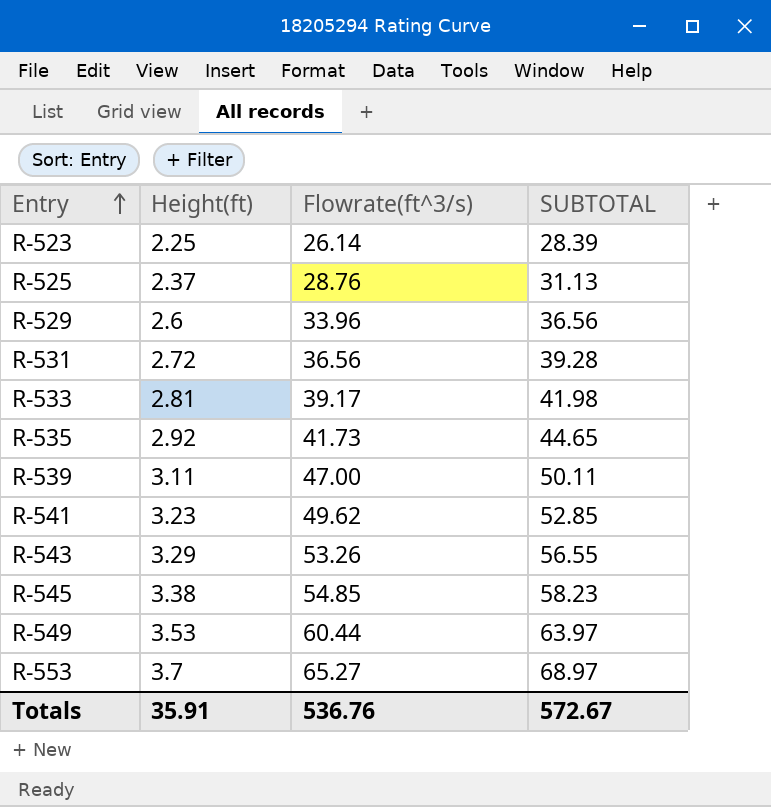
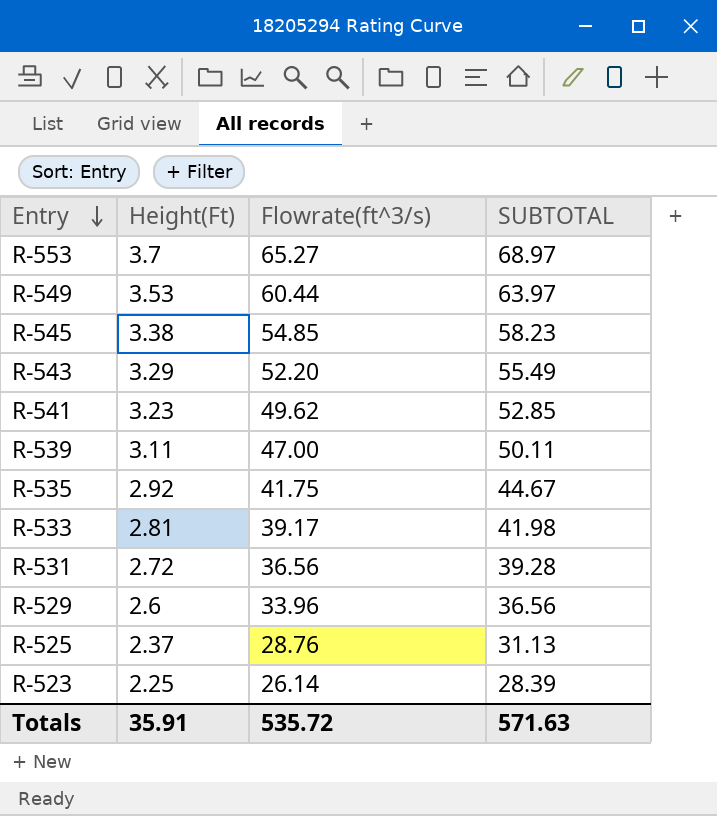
row order: Entry ascending -> Entry descending
column name: Height(ft) -> Height(Ft)
R-543 | Flowrate(ft^3/s): 53.26 -> 52.20
R-543 | SUBTOTAL: 56.55 -> 55.49
R-535 | Flowrate(ft^3/s): 41.73 -> 41.75
R-535 | SUBTOTAL: 44.65 -> 44.67
Totals | Flowrate(ft^3/s): 536.76 -> 535.72
Totals | SUBTOTAL: 572.67 -> 571.63

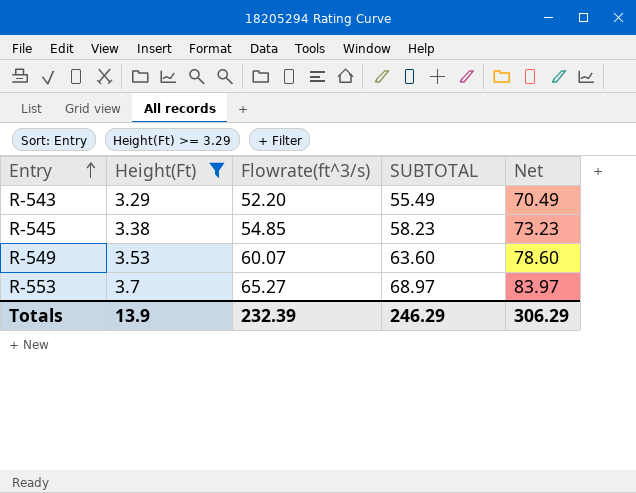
filter: none -> Height(Ft) >= 3.29
row order: Entry descending -> Entry ascending
column Net | formula: none -> [SUBTOTAL] + 15
R-549 | Flowrate(ft^3/s): 60.44 -> 60.07
R-549 | SUBTOTAL: 63.97 -> 63.60
Totals | Height(Ft): 35.91 -> 13.9
Totals | Flowrate(ft^3/s): 535.72 -> 232.39
Totals | SUBTOTAL: 571.63 -> 246.29

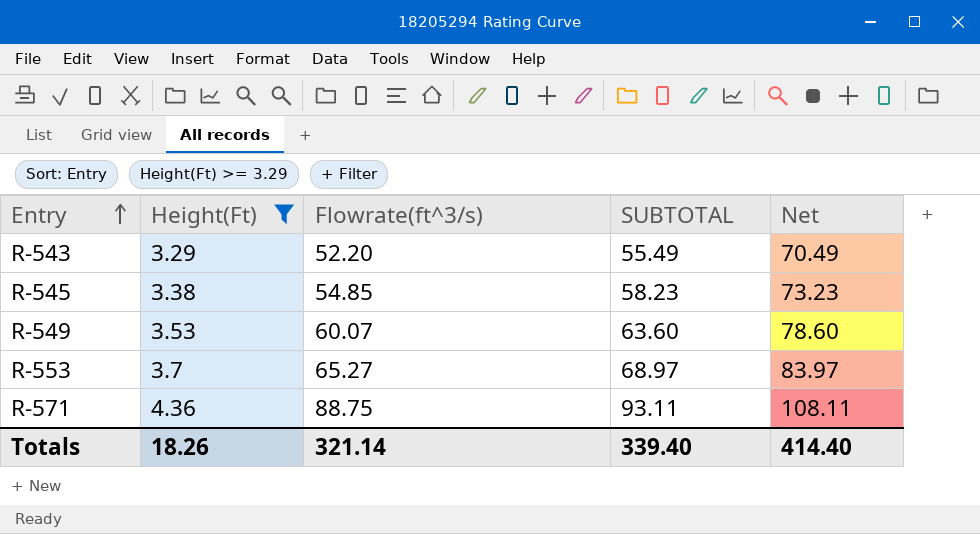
row R-571: none -> 4.36 | 88.75 | 93.11 | 108.11
Totals | Height(Ft): 13.9 -> 18.26
Totals | Flowrate(ft^3/s): 232.39 -> 321.14
Totals | SUBTOTAL: 246.29 -> 339.40
Totals | Net: 306.29 -> 414.40

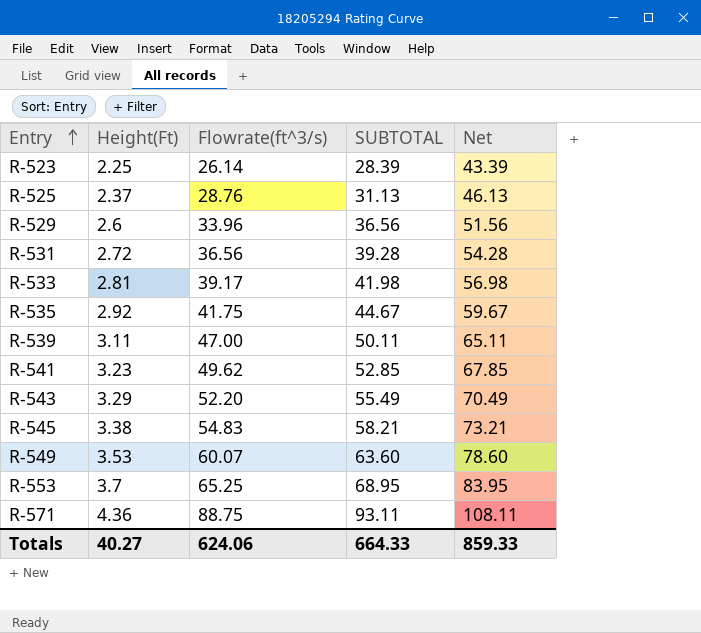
filter: Height(Ft) >= 3.29 -> none
R-545 | Flowrate(ft^3/s): 54.85 -> 54.83
R-545 | SUBTOTAL: 58.23 -> 58.21
R-545 | Net: 73.23 -> 73.21
R-553 | Flowrate(ft^3/s): 65.27 -> 65.25
R-553 | SUBTOTAL: 68.97 -> 68.95
R-553 | Net: 83.97 -> 83.95
Totals | Height(Ft): 18.26 -> 40.27
Totals | Flowrate(ft^3/s): 321.14 -> 624.06
Totals | SUBTOTAL: 339.40 -> 664.33
Totals | Net: 414.40 -> 859.33

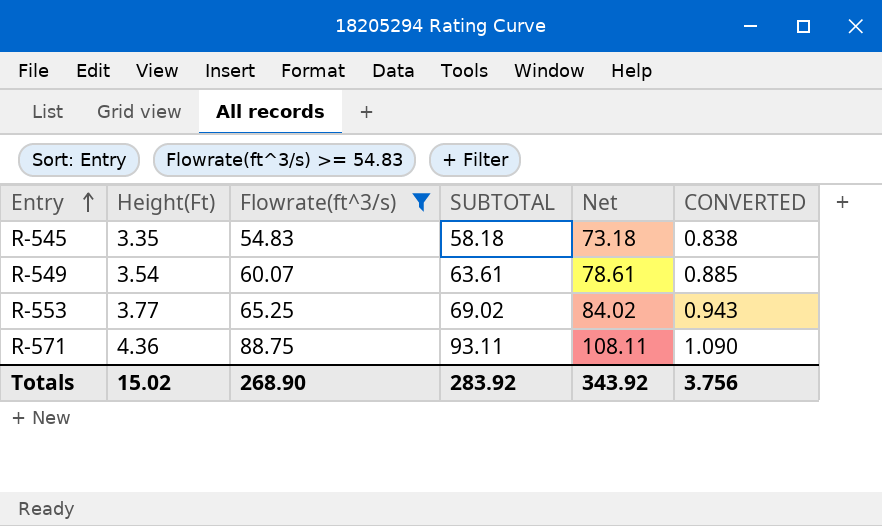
filter: none -> Flowrate(ft^3/s) >= 54.83
column CONVERTED | formula: none -> [Height(Ft)] * 0.25
R-545 | Height(Ft): 3.38 -> 3.35
R-545 | SUBTOTAL: 58.21 -> 58.18
R-545 | Net: 73.21 -> 73.18
R-549 | Height(Ft): 3.53 -> 3.54
R-549 | SUBTOTAL: 63.60 -> 63.61
R-549 | Net: 78.60 -> 78.61
R-553 | Height(Ft): 3.7 -> 3.77
R-553 | SUBTOTAL: 68.95 -> 69.02
R-553 | Net: 83.95 -> 84.02
Totals | Height(Ft): 40.27 -> 15.02
Totals | Flowrate(ft^3/s): 624.06 -> 268.90
Totals | SUBTOTAL: 664.33 -> 283.92
Totals | Net: 859.33 -> 343.92

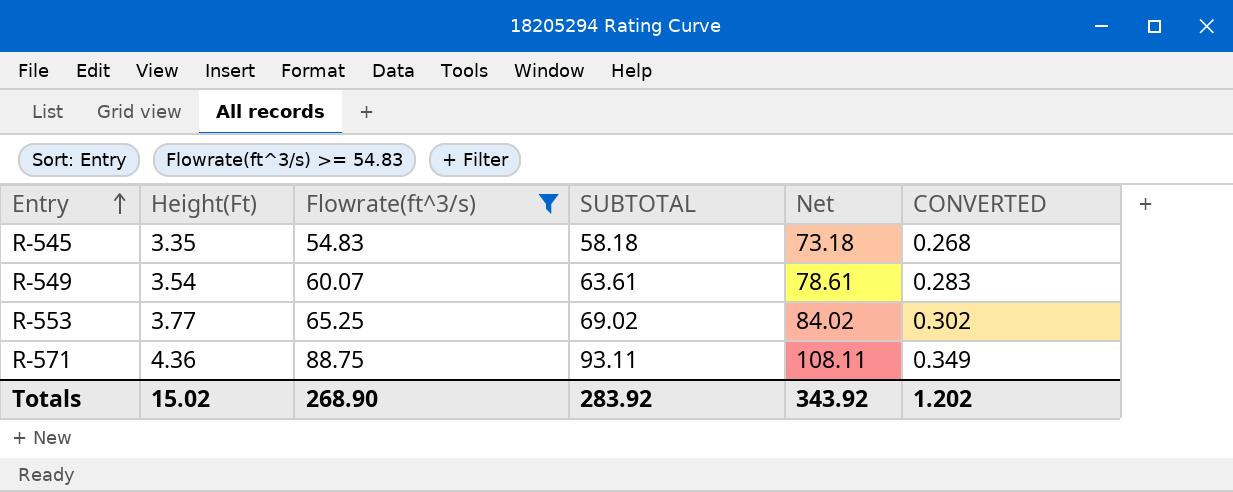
column CONVERTED | formula: [Height(Ft)] * 0.25 -> [Height(Ft)] * 0.08
Totals | CONVERTED: 3.756 -> 1.202

